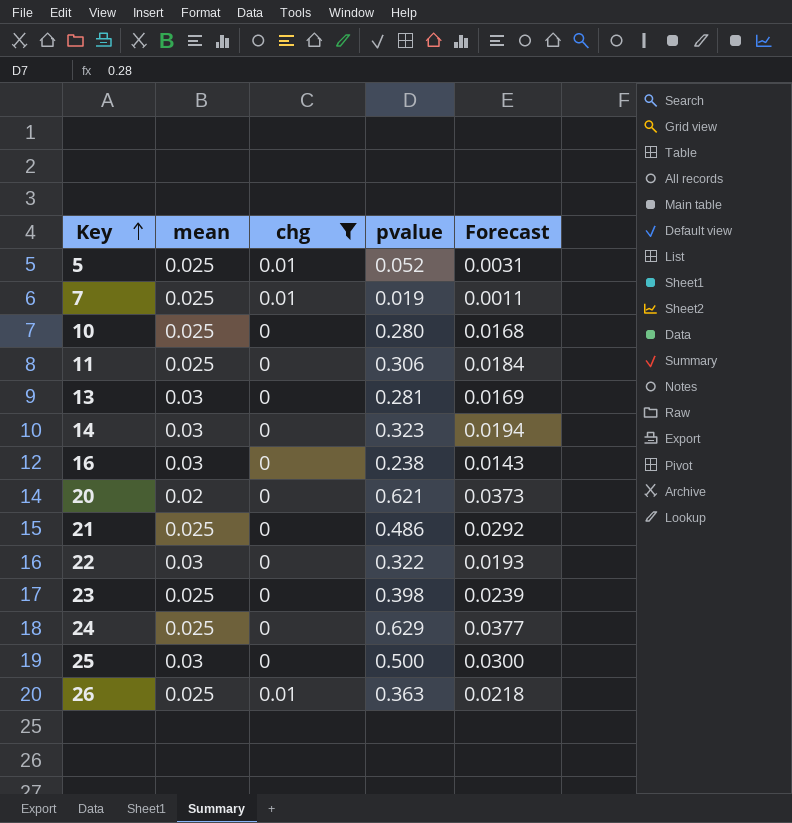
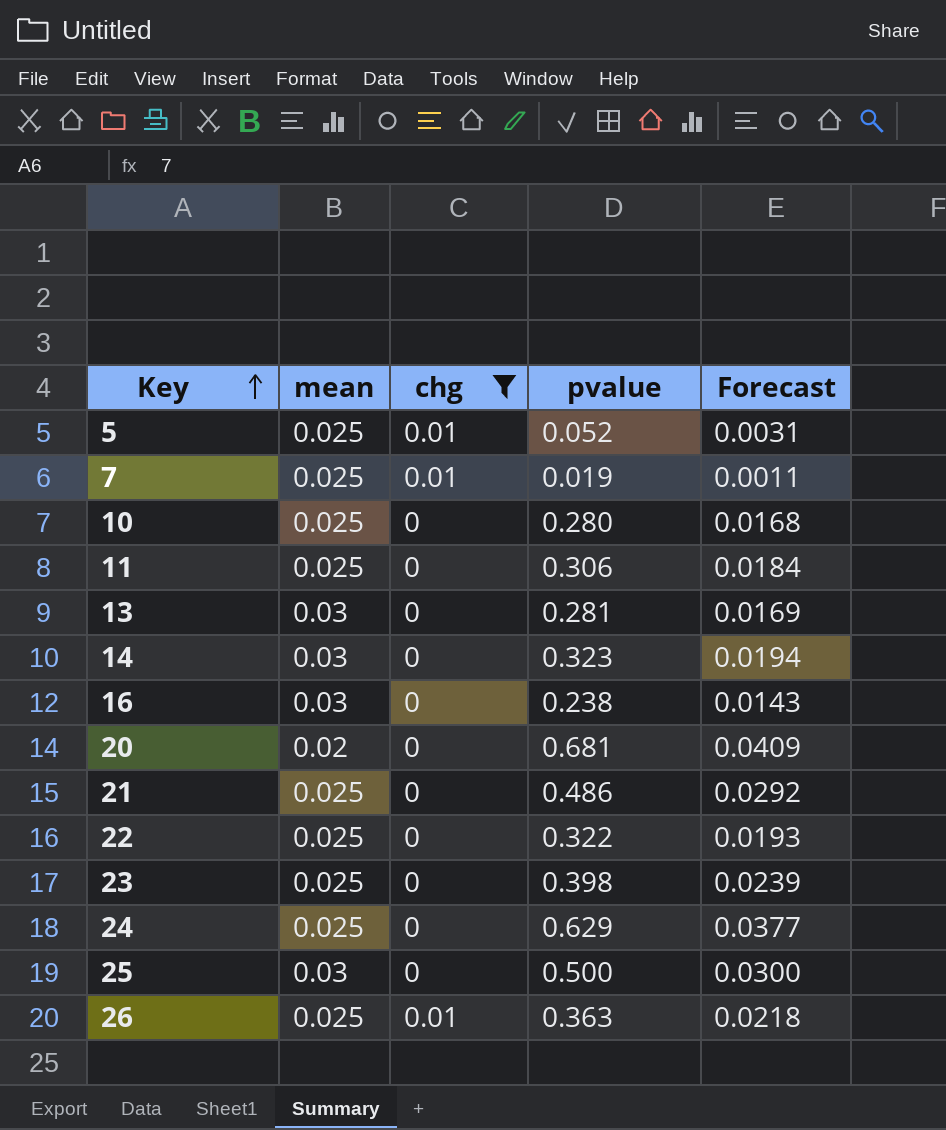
20 | pvalue: 0.621 -> 0.681
20 | Forecast: 0.0373 -> 0.0409
22 | mean: 0.03 -> 0.025

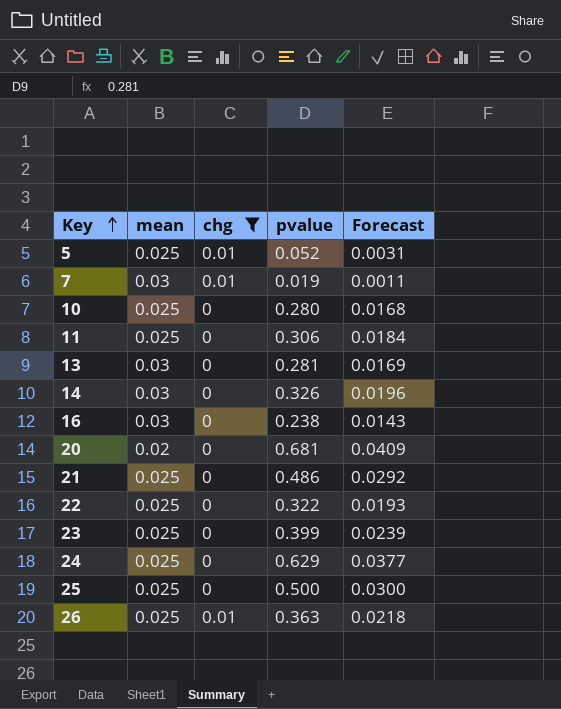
7 | mean: 0.025 -> 0.03
14 | pvalue: 0.323 -> 0.326
14 | Forecast: 0.0194 -> 0.0196
23 | pvalue: 0.398 -> 0.399
25 | mean: 0.03 -> 0.025

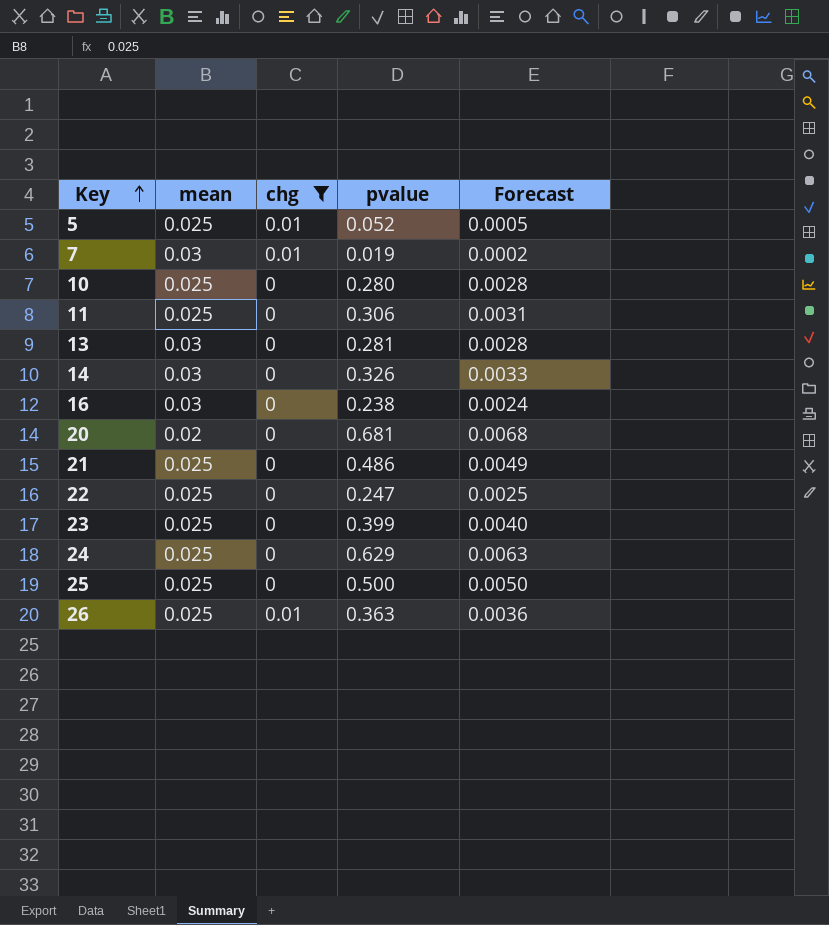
column Forecast | formula: [pvalue] * 0.06 -> [pvalue] * 0.01
22 | pvalue: 0.322 -> 0.247

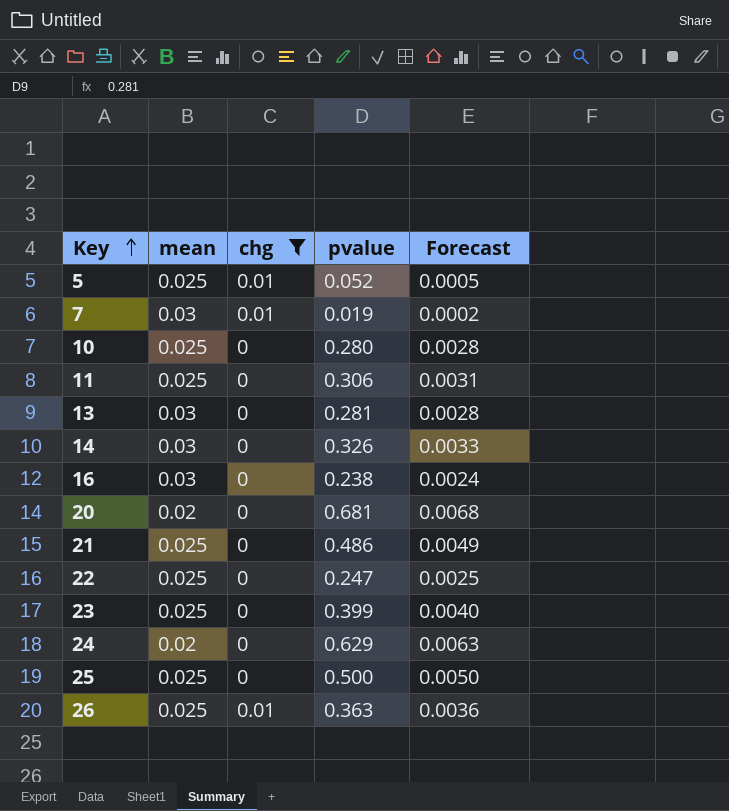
24 | mean: 0.025 -> 0.02

